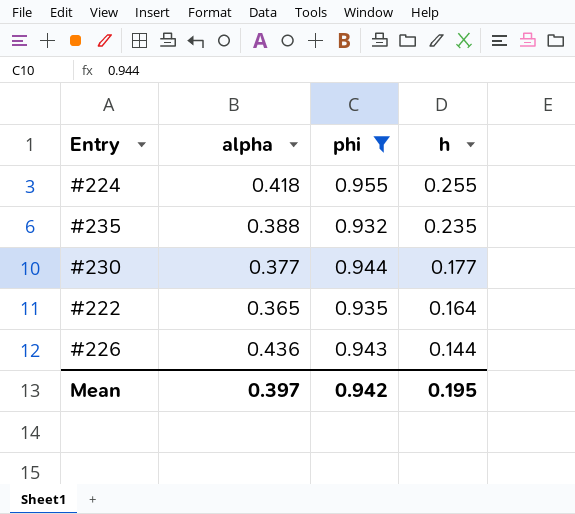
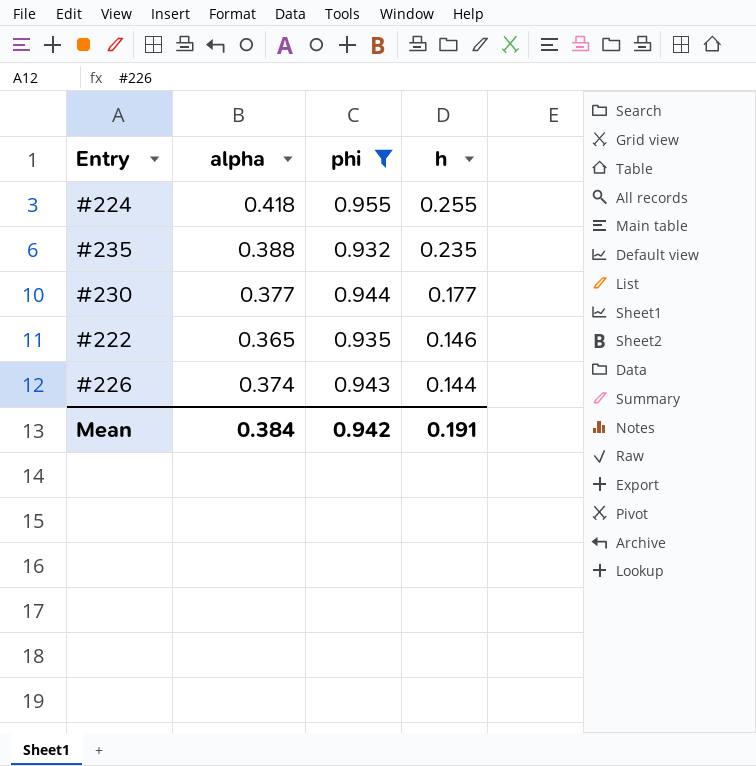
#222 | h: 0.164 -> 0.146
#226 | alpha: 0.436 -> 0.374
Mean | alpha: 0.397 -> 0.384
Mean | h: 0.195 -> 0.191

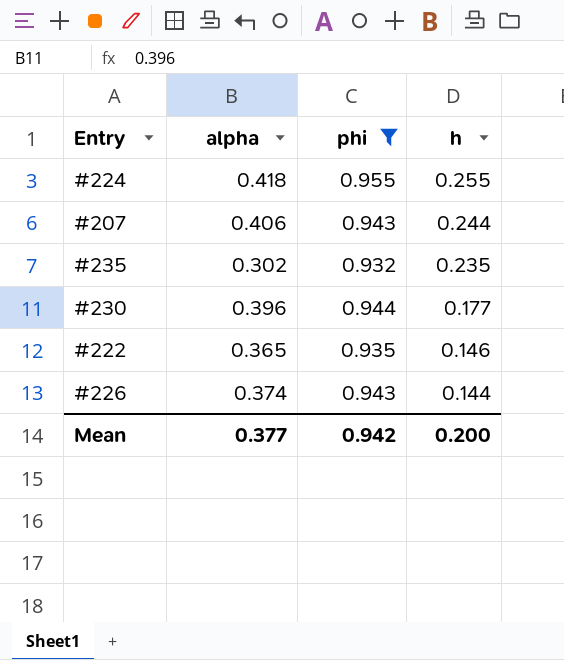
row #207: none -> 0.406 | 0.943 | 0.244
#235 | alpha: 0.388 -> 0.302
#230 | alpha: 0.377 -> 0.396
Mean | alpha: 0.384 -> 0.377
Mean | h: 0.191 -> 0.200

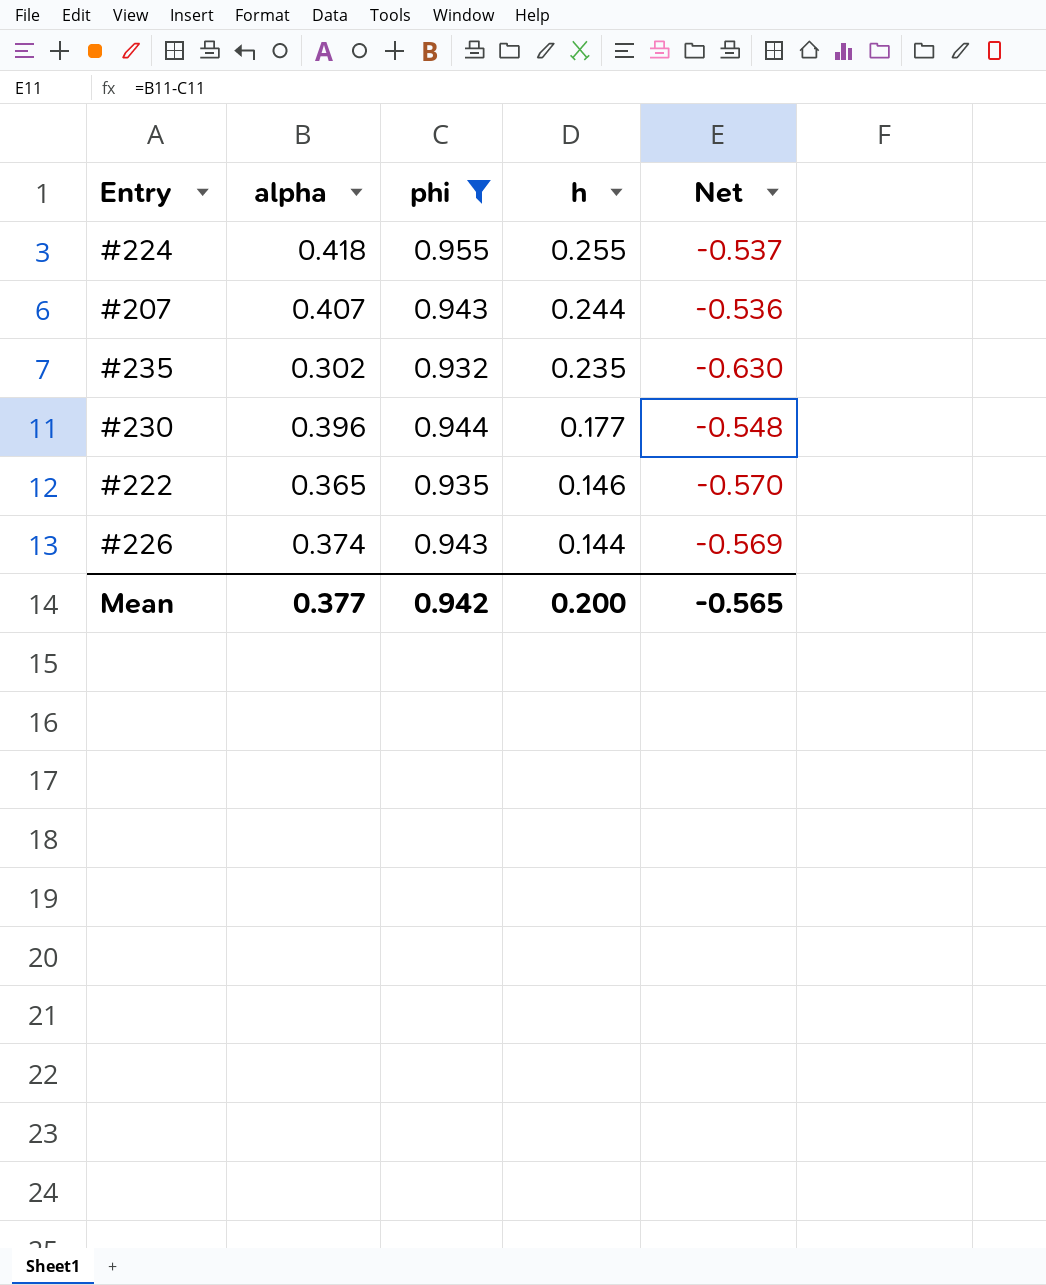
column Net | formula: none -> [alpha] - [phi]
#207 | alpha: 0.406 -> 0.407

